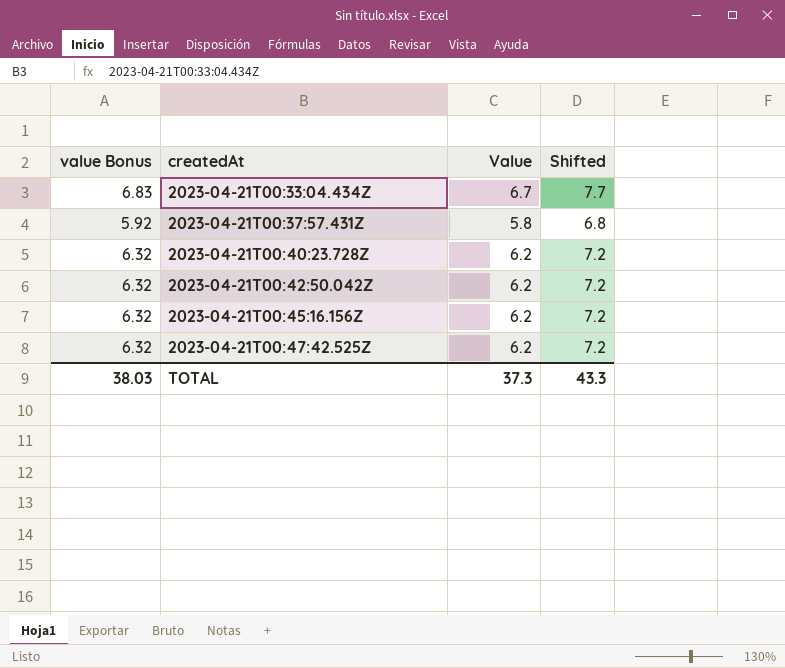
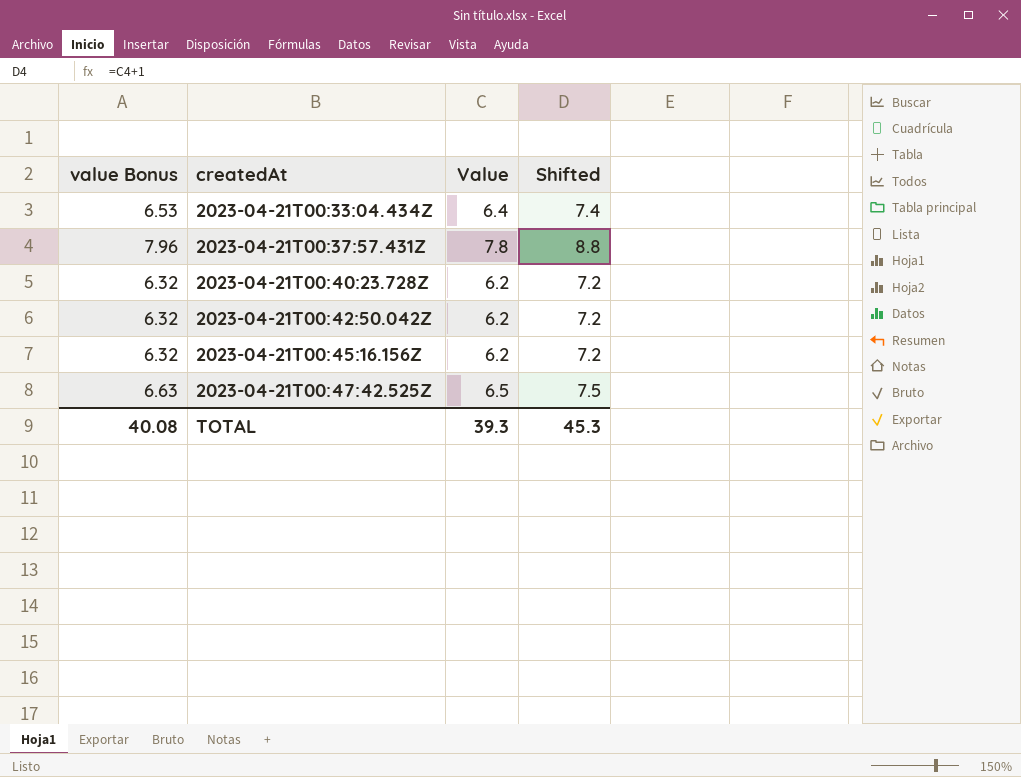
2023-04-21T00:33:04.434Z | value Bonus: 6.83 -> 6.53
2023-04-21T00:33:04.434Z | Value: 6.7 -> 6.4
2023-04-21T00:33:04.434Z | Shifted: 7.7 -> 7.4
2023-04-21T00:37:57.431Z | value Bonus: 5.92 -> 7.96
2023-04-21T00:37:57.431Z | Value: 5.8 -> 7.8
2023-04-21T00:37:57.431Z | Shifted: 6.8 -> 8.8
2023-04-21T00:47:42.525Z | value Bonus: 6.32 -> 6.63
2023-04-21T00:47:42.525Z | Value: 6.2 -> 6.5
2023-04-21T00:47:42.525Z | Shifted: 7.2 -> 7.5
TOTAL | value Bonus: 38.03 -> 40.08
TOTAL | Value: 37.3 -> 39.3
TOTAL | Shifted: 43.3 -> 45.3

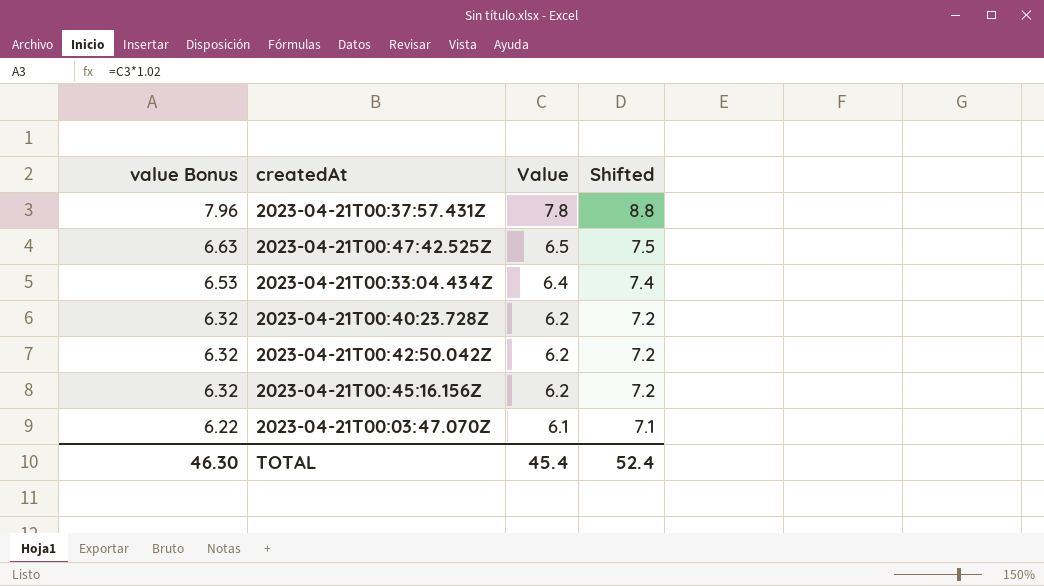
row order: createdAt ascending -> value Bonus descending
row 2023-04-21T00:03:47.070Z: none -> 6.22 | 6.1 | 7.1
TOTAL | value Bonus: 40.08 -> 46.30
TOTAL | Value: 39.3 -> 45.4
TOTAL | Shifted: 45.3 -> 52.4

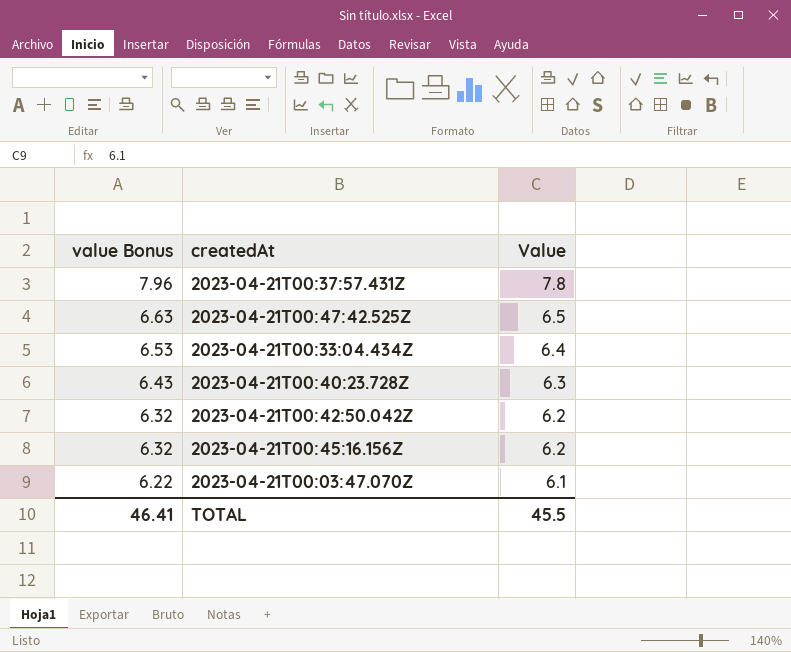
column Shifted | formula: [Value] + 1 -> none
2023-04-21T00:40:23.728Z | value Bonus: 6.32 -> 6.43
2023-04-21T00:40:23.728Z | Value: 6.2 -> 6.3
TOTAL | value Bonus: 46.30 -> 46.41
TOTAL | Value: 45.4 -> 45.5

